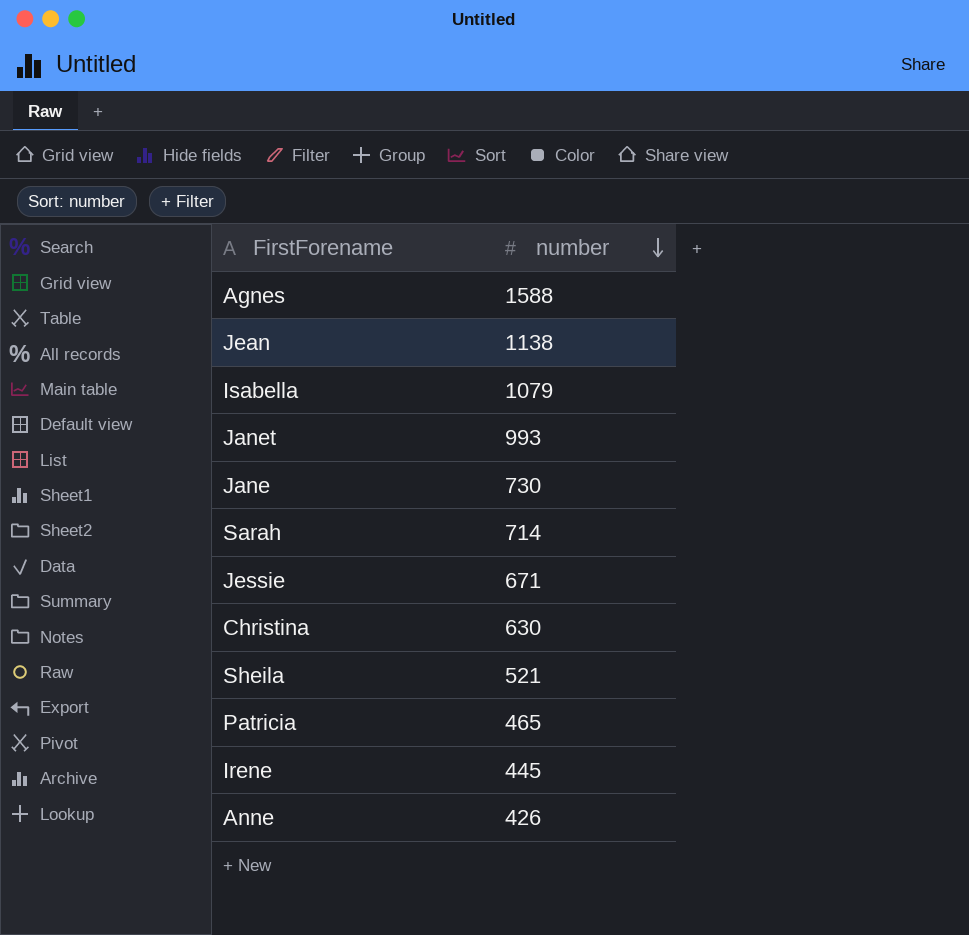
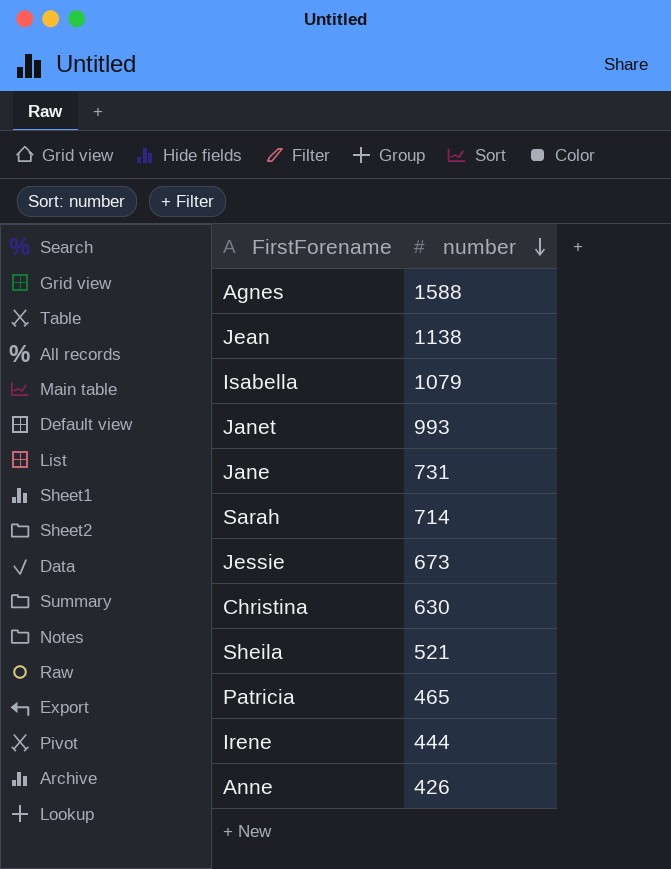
Jane | number: 730 -> 731
Jessie | number: 671 -> 673
Irene | number: 445 -> 444

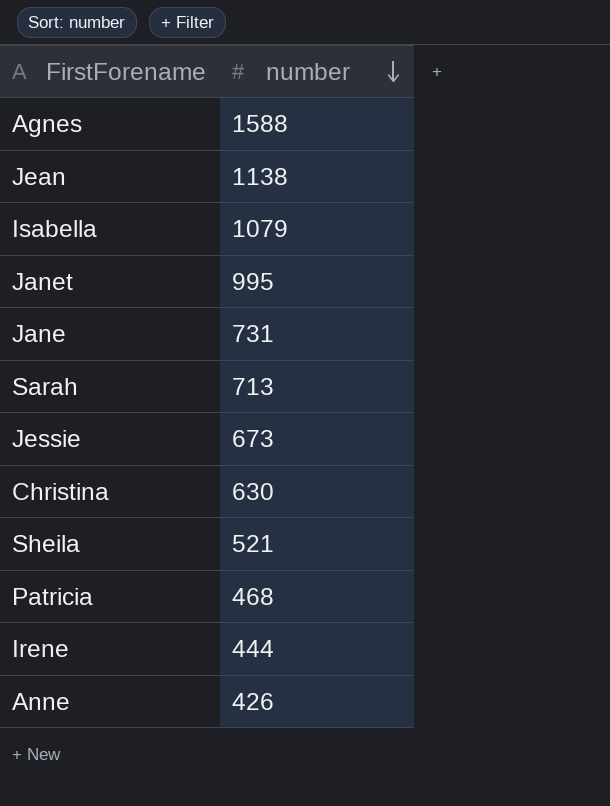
Janet | number: 993 -> 995
Sarah | number: 714 -> 713
Patricia | number: 465 -> 468

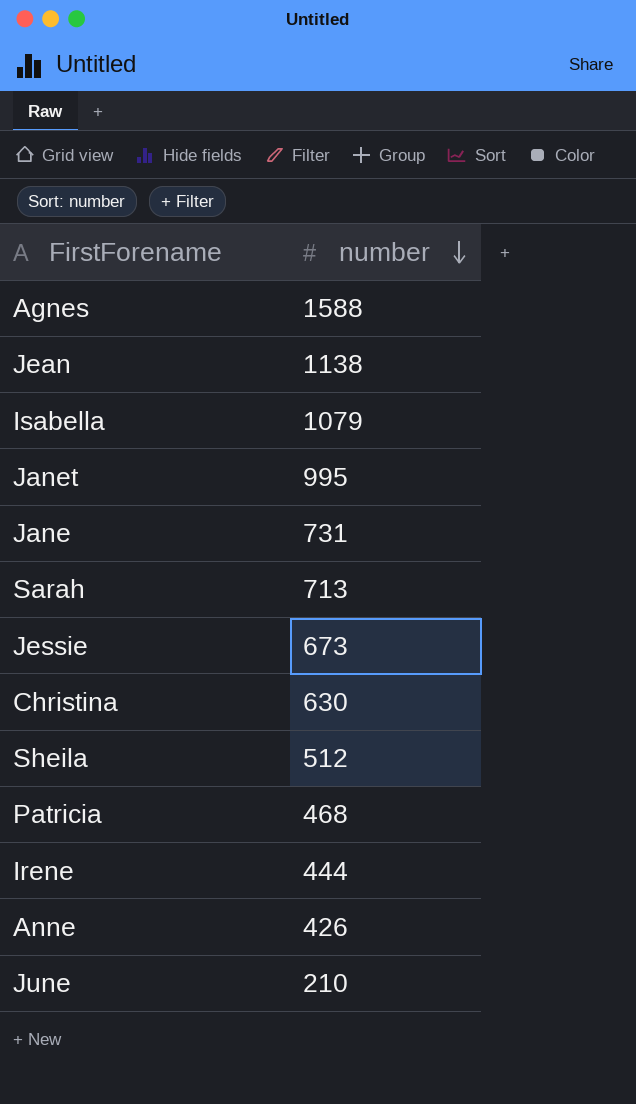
Sheila | number: 521 -> 512
row June: none -> 210

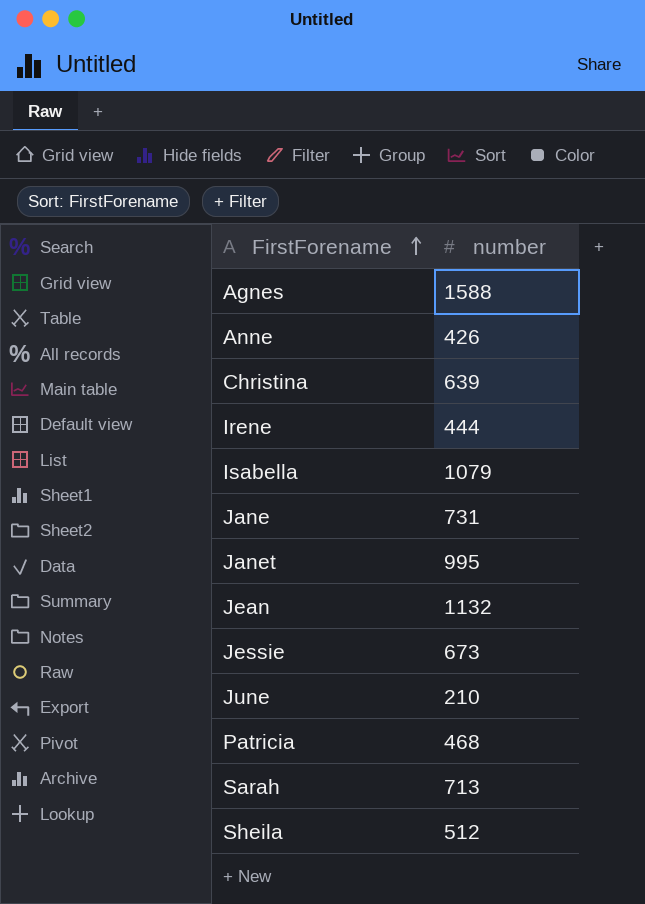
row order: number descending -> FirstForename ascending
Christina | number: 630 -> 639
Jean | number: 1138 -> 1132

